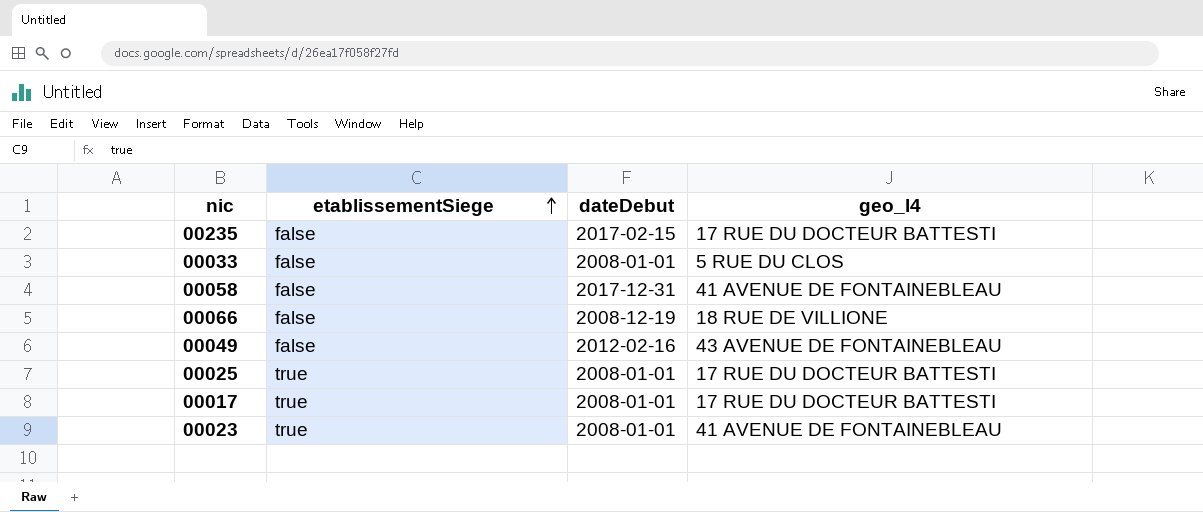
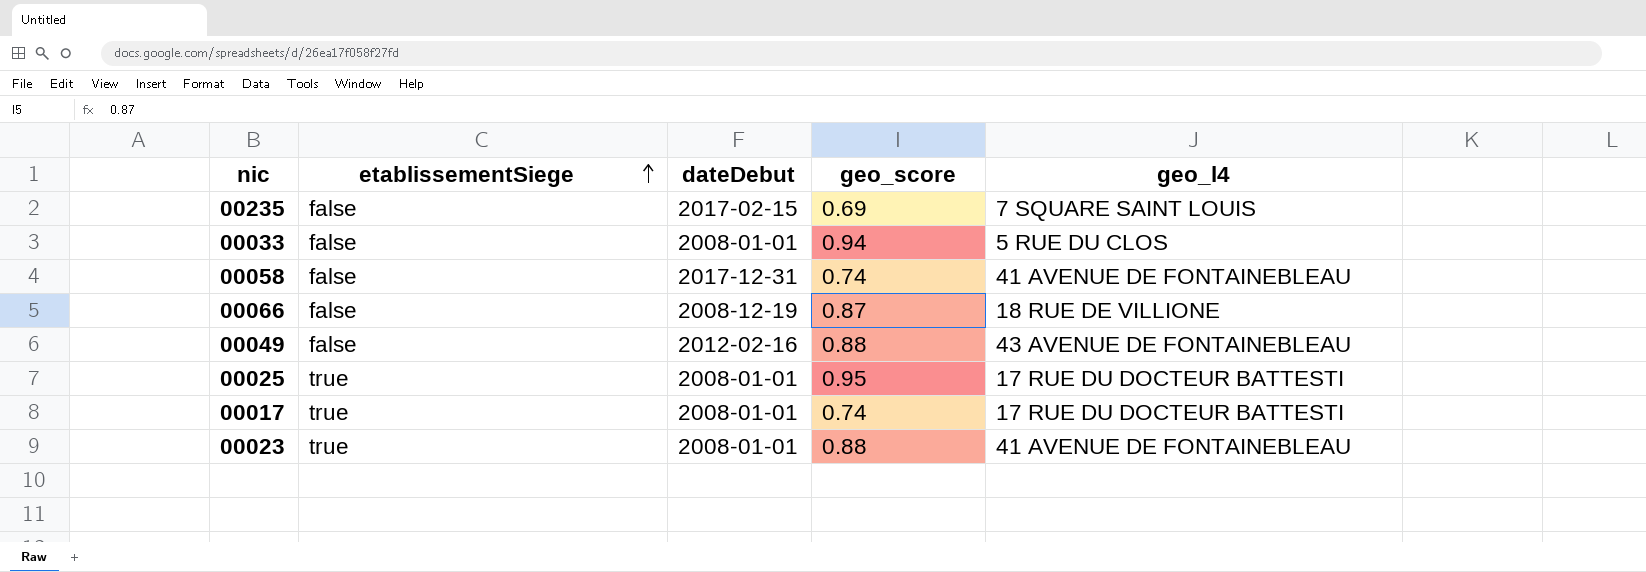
column geo_score | position: none -> 4
00235 | geo_l4: 17 RUE DU DOCTEUR BATTESTI -> 7 SQUARE SAINT LOUIS

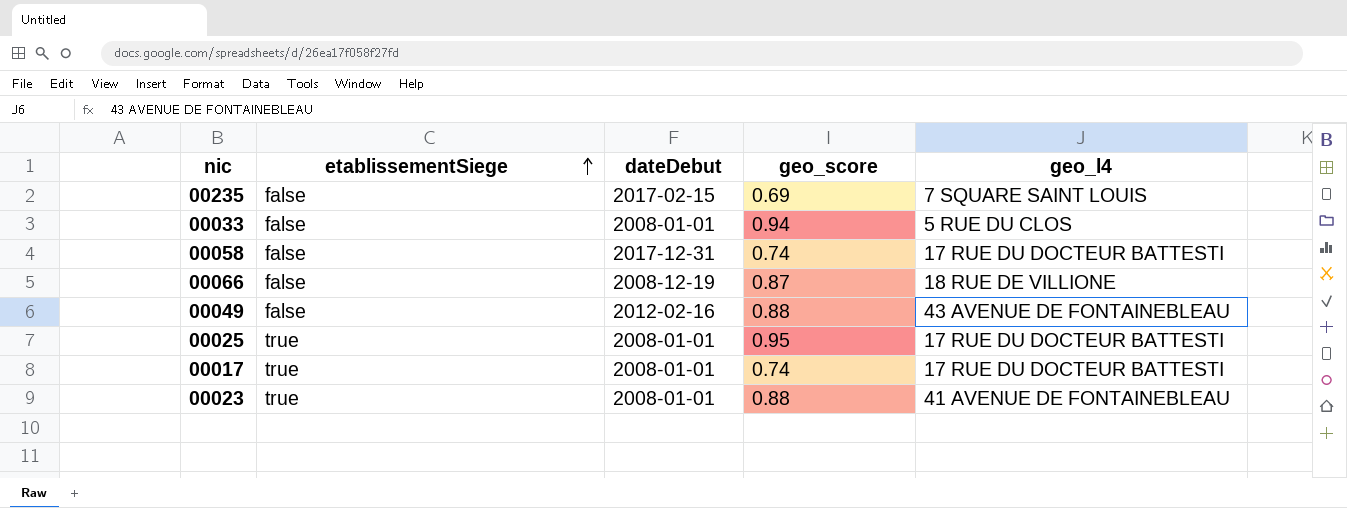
00058 | geo_l4: 41 AVENUE DE FONTAINEBLEAU -> 17 RUE DU DOCTEUR BATTESTI

